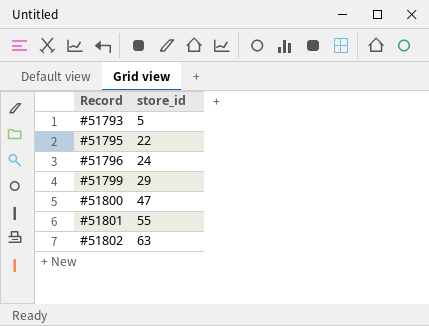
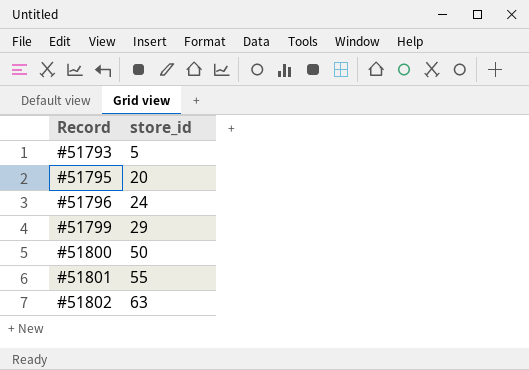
#51795 | store_id: 22 -> 20
#51800 | store_id: 47 -> 50

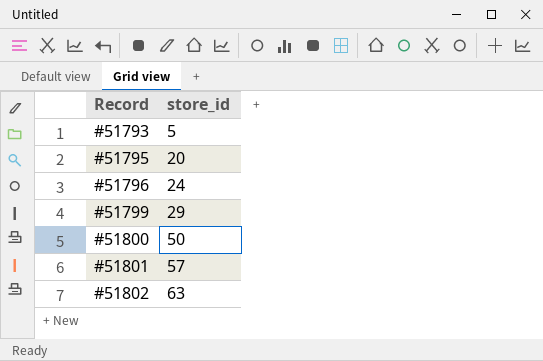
#51801 | store_id: 55 -> 57

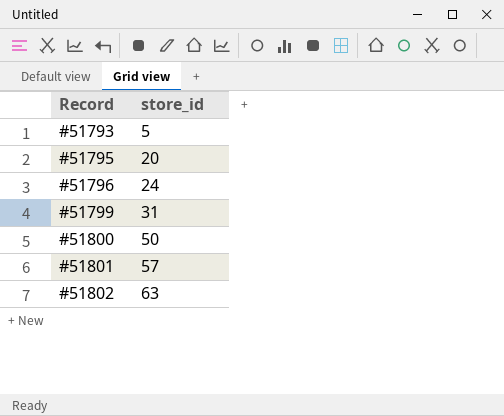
#51799 | store_id: 29 -> 31

